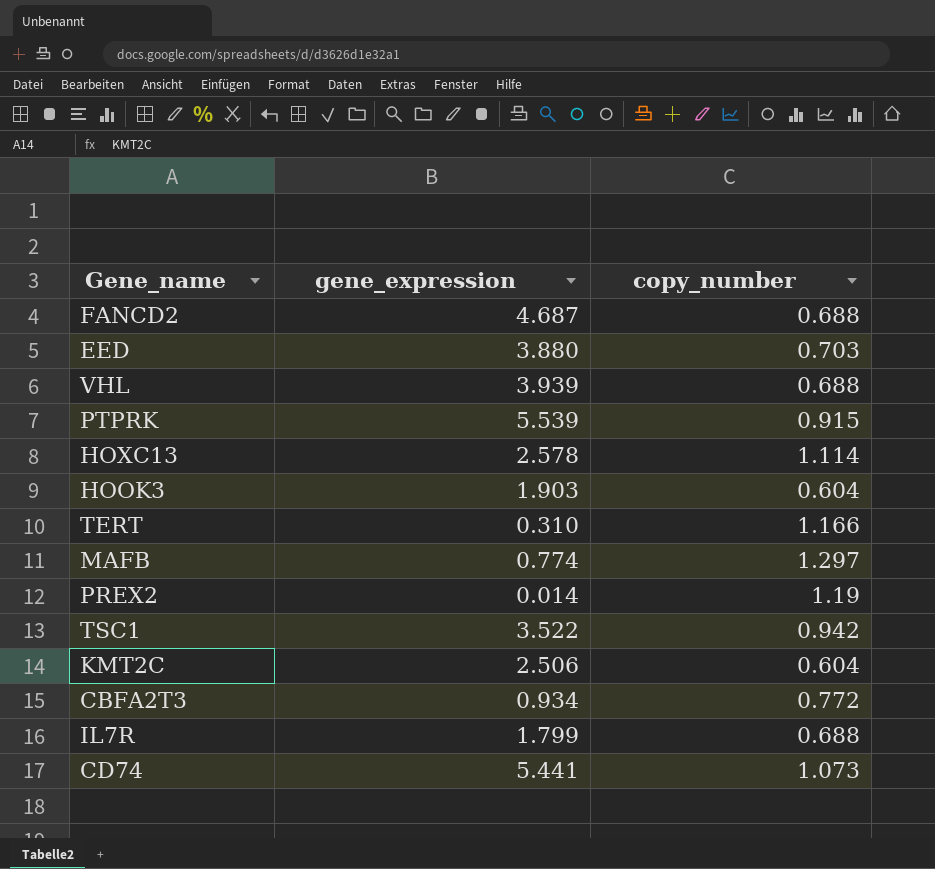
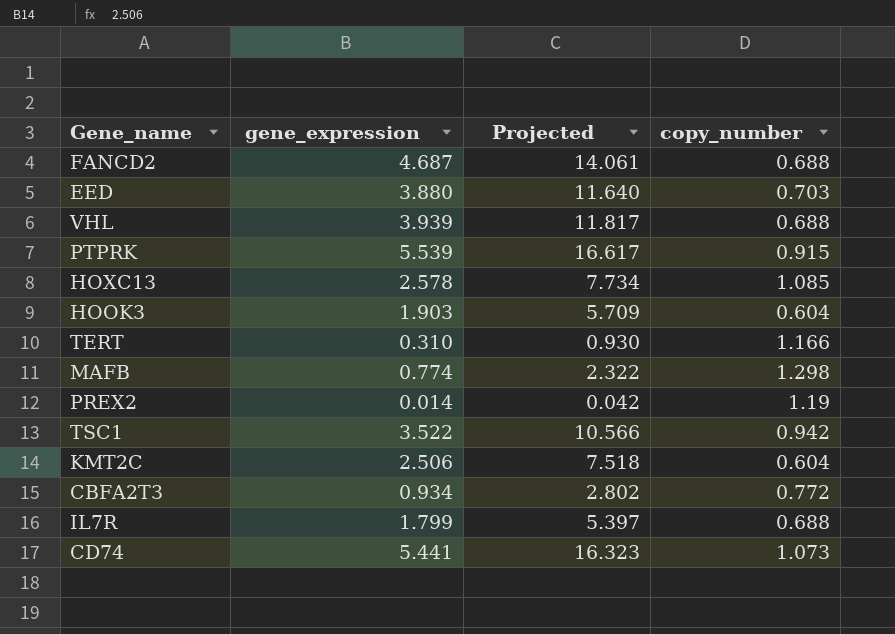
column Projected | formula: none -> [gene_expression] * 3
HOXC13 | copy_number: 1.114 -> 1.085
MAFB | copy_number: 1.297 -> 1.298

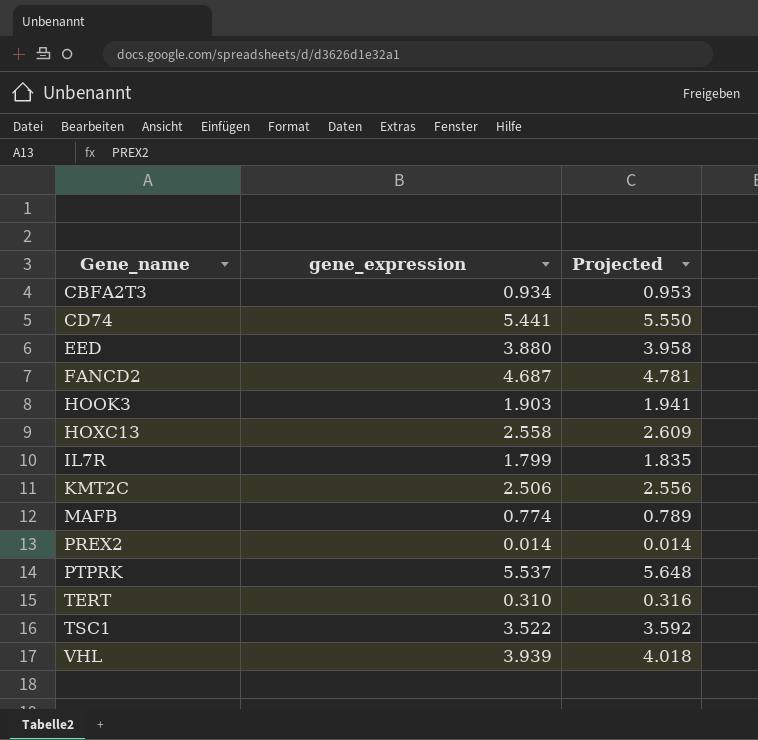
row order: none -> Gene_name ascending
column copy_number | position: 4 -> none
column Projected | formula: [gene_expression] * 3 -> [gene_expression] * 1.02
HOXC13 | gene_expression: 2.578 -> 2.558
PTPRK | gene_expression: 5.539 -> 5.537

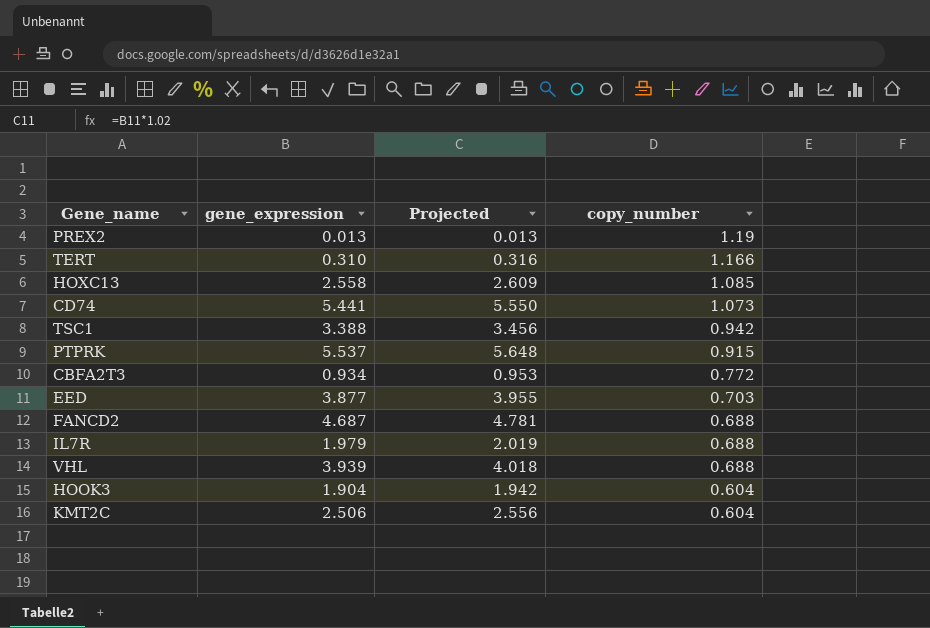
row order: Gene_name ascending -> copy_number descending
column copy_number | position: none -> 4
row MAFB: 0.774 | 0.789 -> none
PREX2 | gene_expression: 0.014 -> 0.013
PREX2 | Projected: 0.014 -> 0.013
TSC1 | gene_expression: 3.522 -> 3.388
TSC1 | Projected: 3.592 -> 3.456
EED | gene_expression: 3.880 -> 3.877
EED | Projected: 3.958 -> 3.955
IL7R | gene_expression: 1.799 -> 1.979
IL7R | Projected: 1.835 -> 2.019
HOOK3 | gene_expression: 1.903 -> 1.904
HOOK3 | Projected: 1.941 -> 1.942

